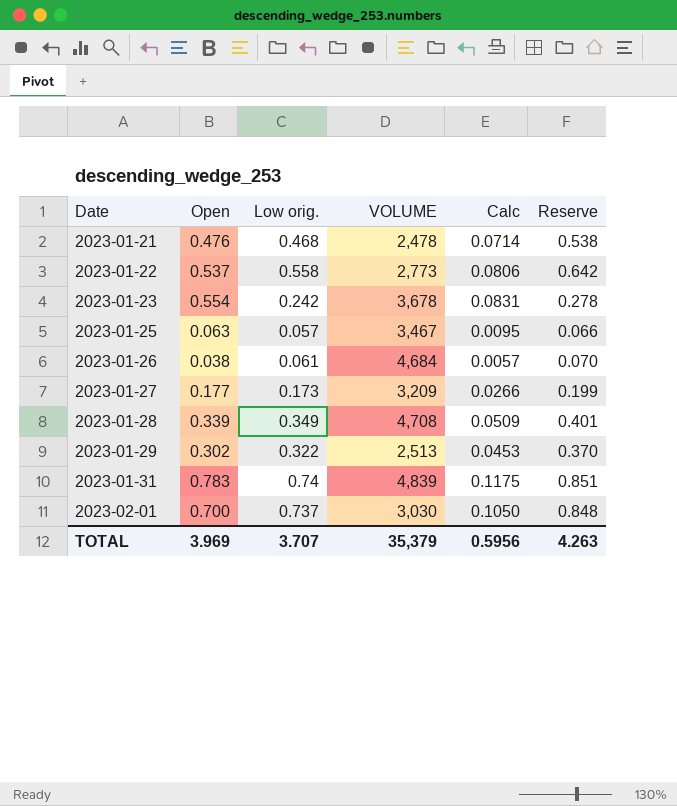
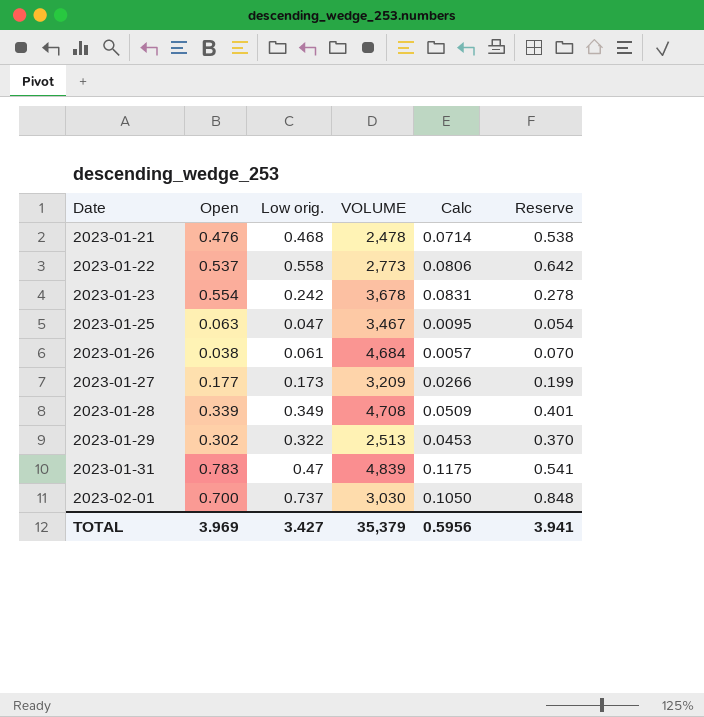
2023-01-25 | Low orig.: 0.057 -> 0.047
2023-01-25 | Reserve: 0.066 -> 0.054
2023-01-31 | Low orig.: 0.74 -> 0.47
2023-01-31 | Reserve: 0.851 -> 0.541
TOTAL | Low orig.: 3.707 -> 3.427
TOTAL | Reserve: 4.263 -> 3.941

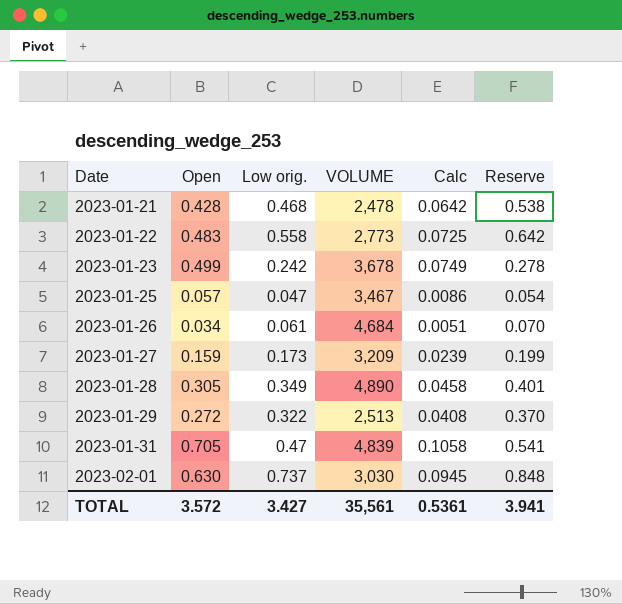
2023-01-21 | Open: 0.476 -> 0.428
2023-01-21 | Calc: 0.0714 -> 0.0642
2023-01-22 | Open: 0.537 -> 0.483
2023-01-22 | Calc: 0.0806 -> 0.0725
2023-01-23 | Open: 0.554 -> 0.499
2023-01-23 | Calc: 0.0831 -> 0.0749
2023-01-25 | Open: 0.063 -> 0.057
2023-01-25 | Calc: 0.0095 -> 0.0086
2023-01-26 | Open: 0.038 -> 0.034
2023-01-26 | Calc: 0.0057 -> 0.0051
2023-01-27 | Open: 0.177 -> 0.159
2023-01-27 | Calc: 0.0266 -> 0.0239
2023-01-28 | Open: 0.339 -> 0.305
2023-01-28 | VOLUME: 4,708 -> 4,890
2023-01-28 | Calc: 0.0509 -> 0.0458
2023-01-29 | Open: 0.302 -> 0.272
2023-01-29 | Calc: 0.0453 -> 0.0408
2023-01-31 | Open: 0.783 -> 0.705
2023-01-31 | Calc: 0.1175 -> 0.1058
2023-02-01 | Open: 0.700 -> 0.630
2023-02-01 | Calc: 0.1050 -> 0.0945
TOTAL | Open: 3.969 -> 3.572
TOTAL | VOLUME: 35,379 -> 35,561
TOTAL | Calc: 0.5956 -> 0.5361

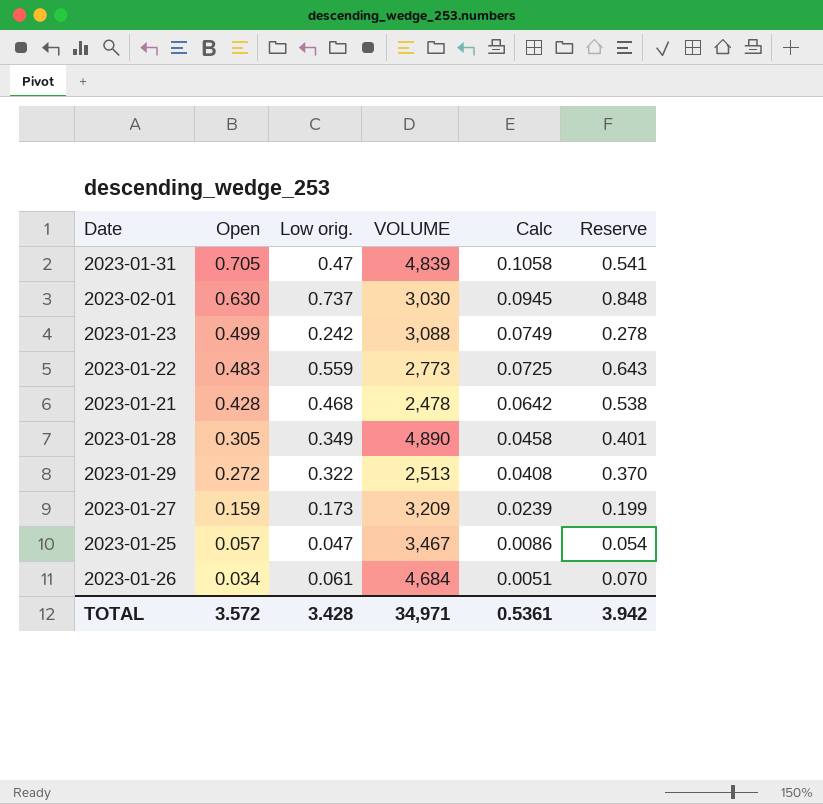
row order: Date ascending -> Open descending
2023-01-23 | VOLUME: 3,678 -> 3,088
2023-01-22 | Low orig.: 0.558 -> 0.559
2023-01-22 | Reserve: 0.642 -> 0.643
TOTAL | Low orig.: 3.427 -> 3.428
TOTAL | VOLUME: 35,561 -> 34,971
TOTAL | Reserve: 3.941 -> 3.942

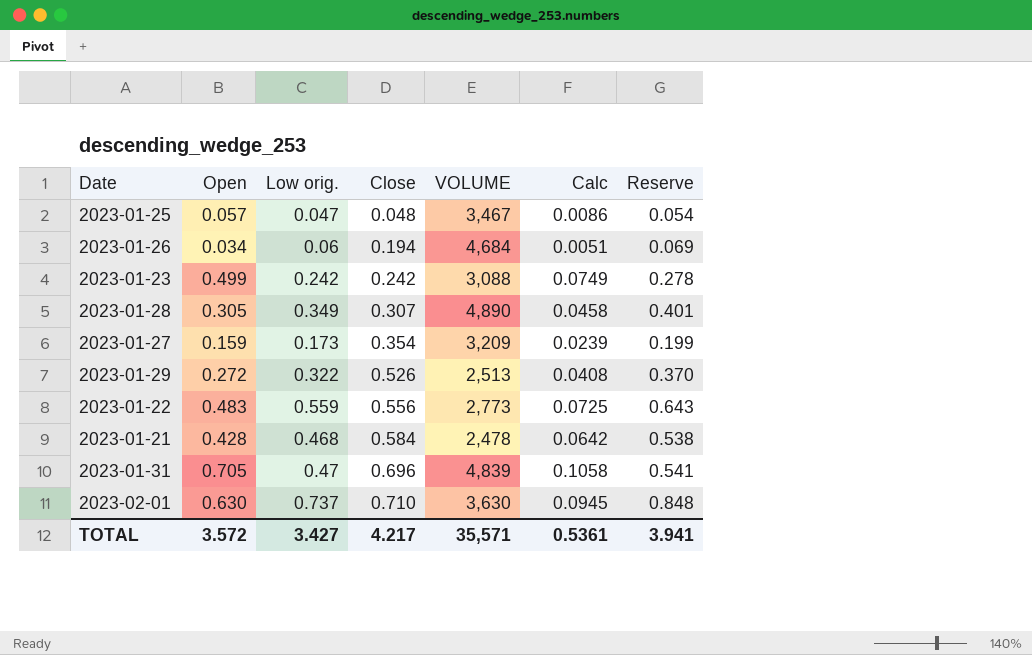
row order: Open descending -> Close ascending
column Close | position: none -> 4
2023-01-26 | Low orig.: 0.061 -> 0.06
2023-01-26 | Reserve: 0.070 -> 0.069
2023-02-01 | VOLUME: 3,030 -> 3,630
TOTAL | Low orig.: 3.428 -> 3.427
TOTAL | VOLUME: 34,971 -> 35,571
TOTAL | Reserve: 3.942 -> 3.941

